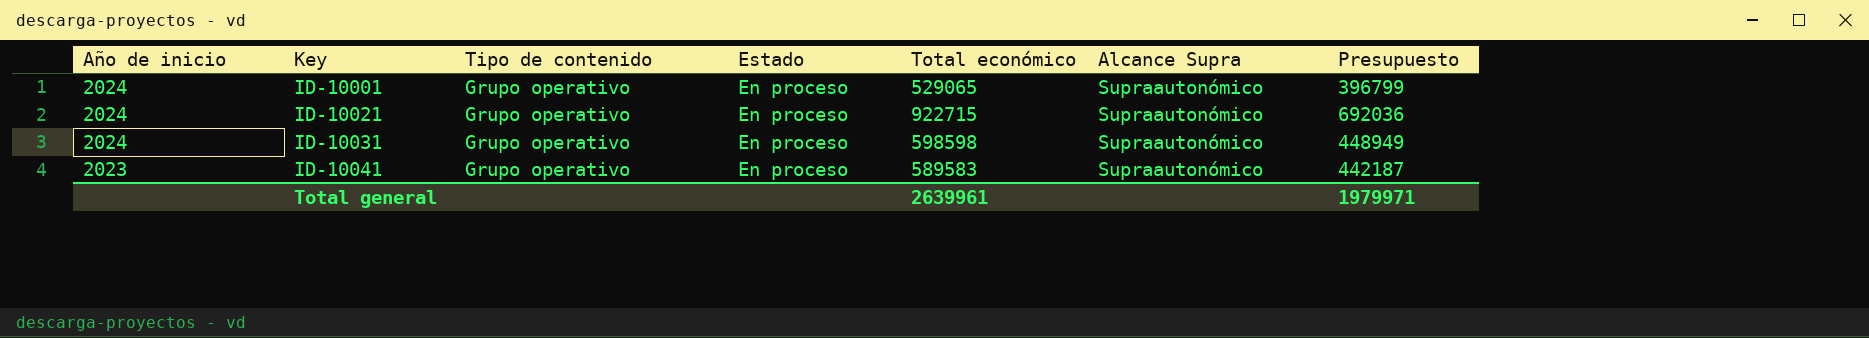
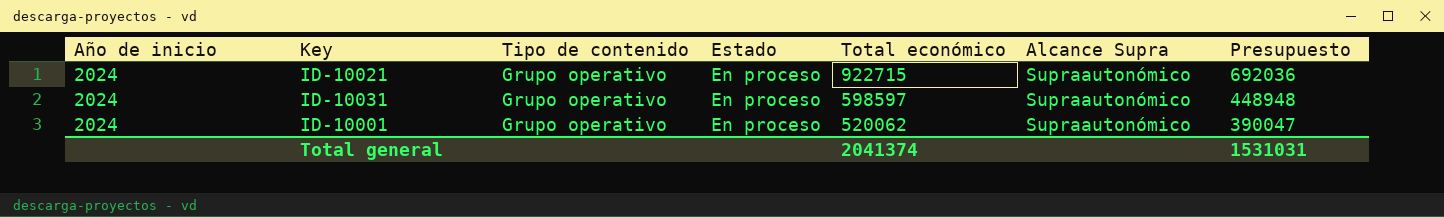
row order: Año de inicio descending -> Total económico descending
row ID-10041: 2023 | Grupo operativo | En proceso | 589583 | Supraautonómico | 442187 -> none
ID-10031 | Total económico: 598598 -> 598597
ID-10031 | Presupuesto: 448949 -> 448948
ID-10001 | Total económico: 529065 -> 520062
ID-10001 | Presupuesto: 396799 -> 390047
Total general | Total económico: 2639961 -> 2041374
Total general | Presupuesto: 1979971 -> 1531031

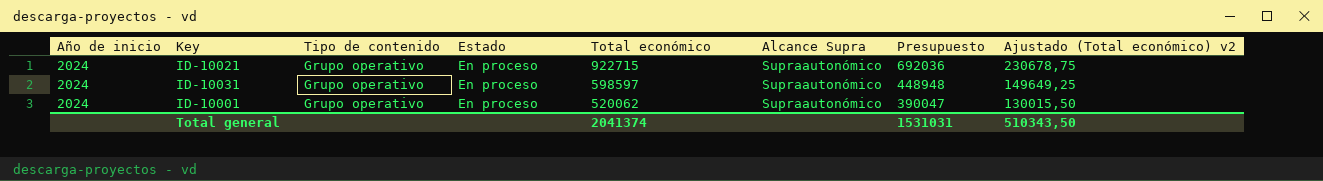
column Ajustado (Total económico) v2 | formula: none -> [Total económico] * 0,25

